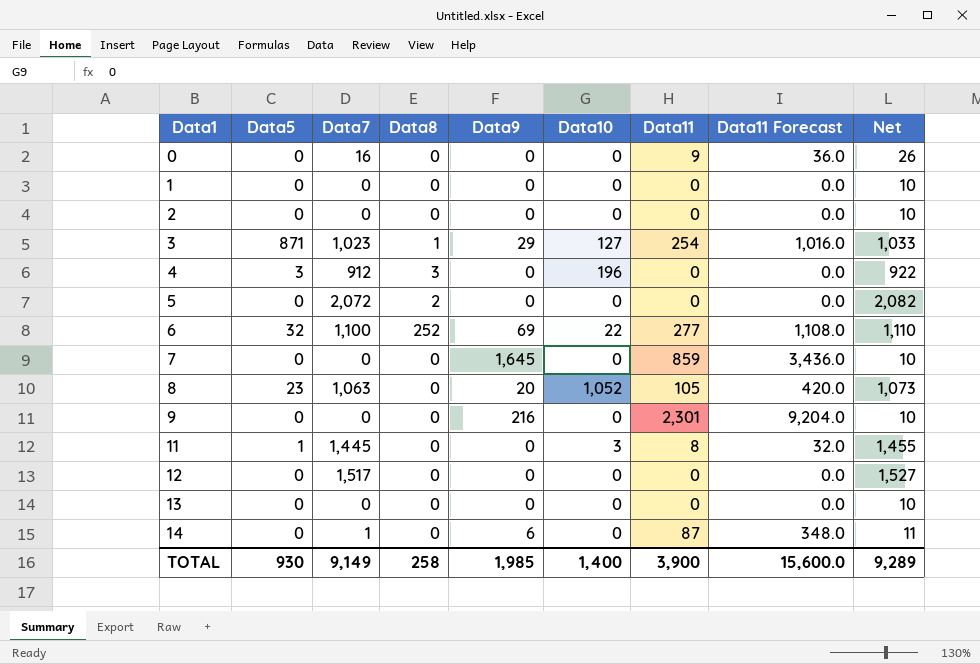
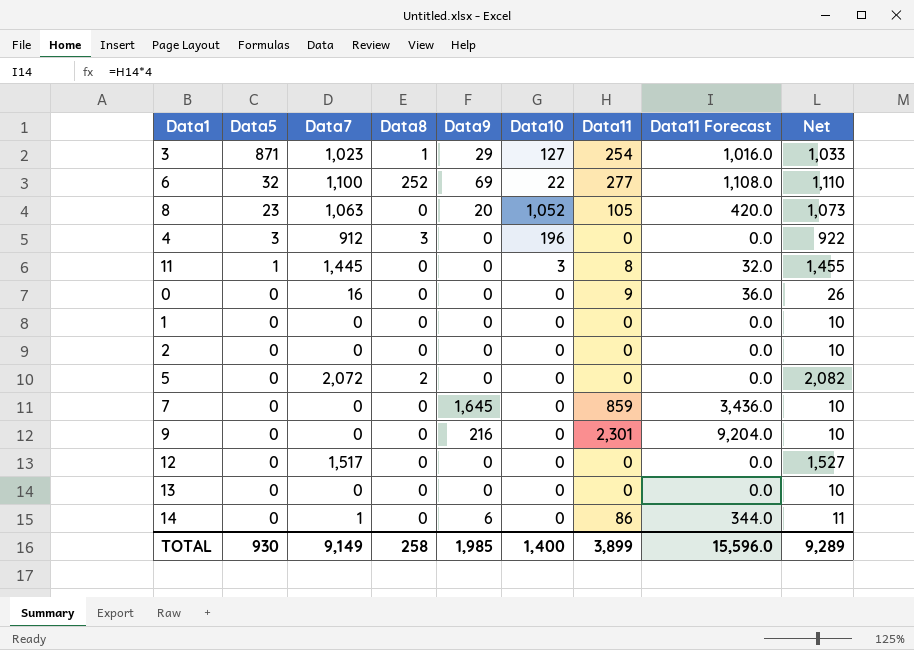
row order: Data1 ascending -> Data5 descending
14 | Data11: 87 -> 86
14 | Data11 Forecast: 348.0 -> 344.0
TOTAL | Data11: 3,900 -> 3,899
TOTAL | Data11 Forecast: 15,600.0 -> 15,596.0

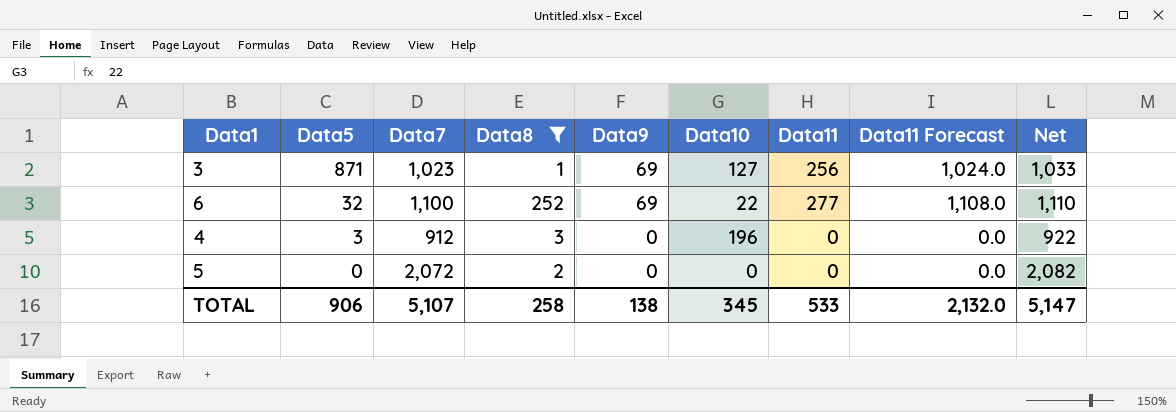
filter: none -> Data8 != 0
3 | Data9: 29 -> 69
3 | Data11: 254 -> 256
3 | Data11 Forecast: 1,016.0 -> 1,024.0
TOTAL | Data5: 930 -> 906
TOTAL | Data7: 9,149 -> 5,107
TOTAL | Data9: 1,985 -> 138
TOTAL | Data10: 1,400 -> 345
TOTAL | Data11: 3,899 -> 533
TOTAL | Data11 Forecast: 15,596.0 -> 2,132.0
TOTAL | Net: 9,289 -> 5,147

